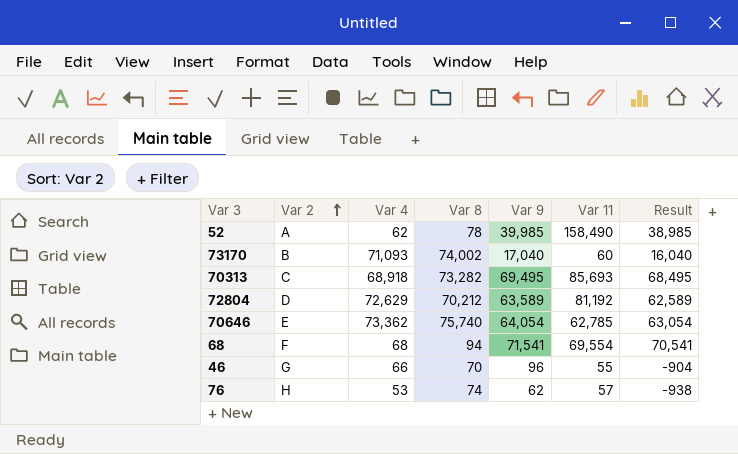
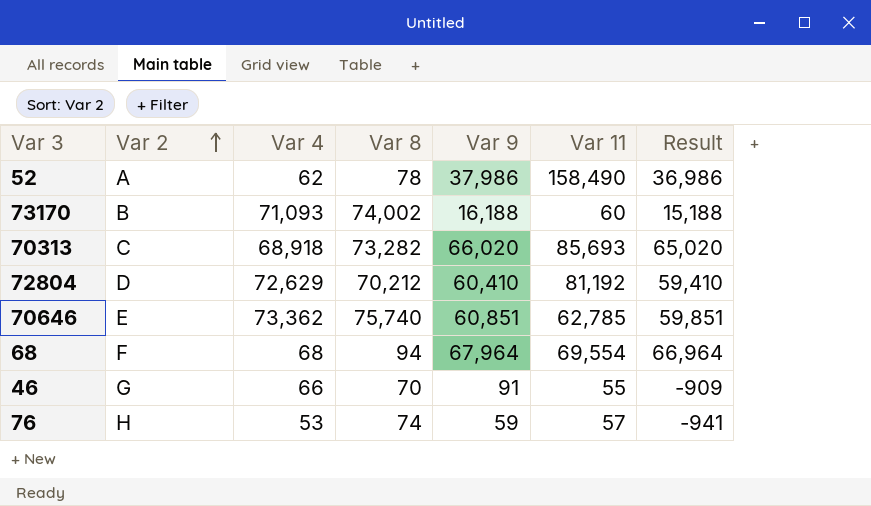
52 | Var 9: 39,985 -> 37,986
52 | Result: 38,985 -> 36,986
73170 | Var 9: 17,040 -> 16,188
73170 | Result: 16,040 -> 15,188
70313 | Var 9: 69,495 -> 66,020
70313 | Result: 68,495 -> 65,020
72804 | Var 9: 63,589 -> 60,410
72804 | Result: 62,589 -> 59,410
70646 | Var 9: 64,054 -> 60,851
70646 | Result: 63,054 -> 59,851
68 | Var 9: 71,541 -> 67,964
68 | Result: 70,541 -> 66,964
46 | Var 9: 96 -> 91
46 | Result: -904 -> -909
76 | Var 9: 62 -> 59
76 | Result: -938 -> -941

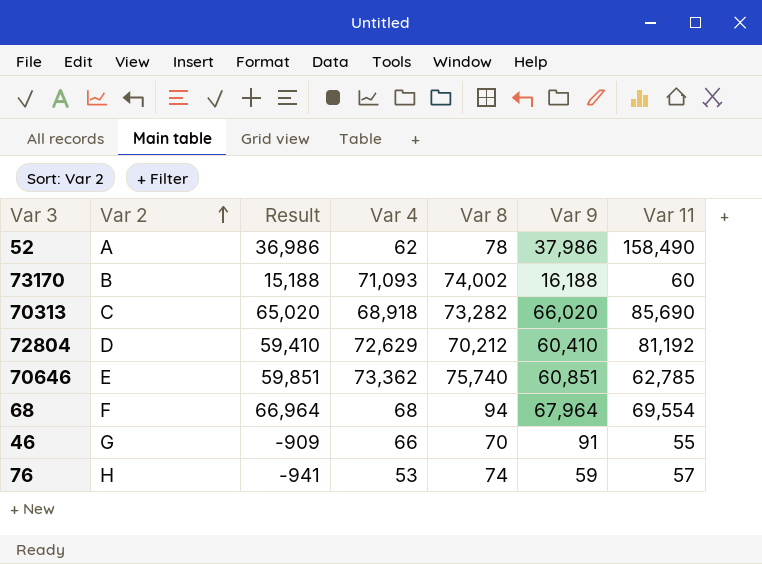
column Result | position: 7 -> 3
70313 | Var 11: 85,693 -> 85,690

